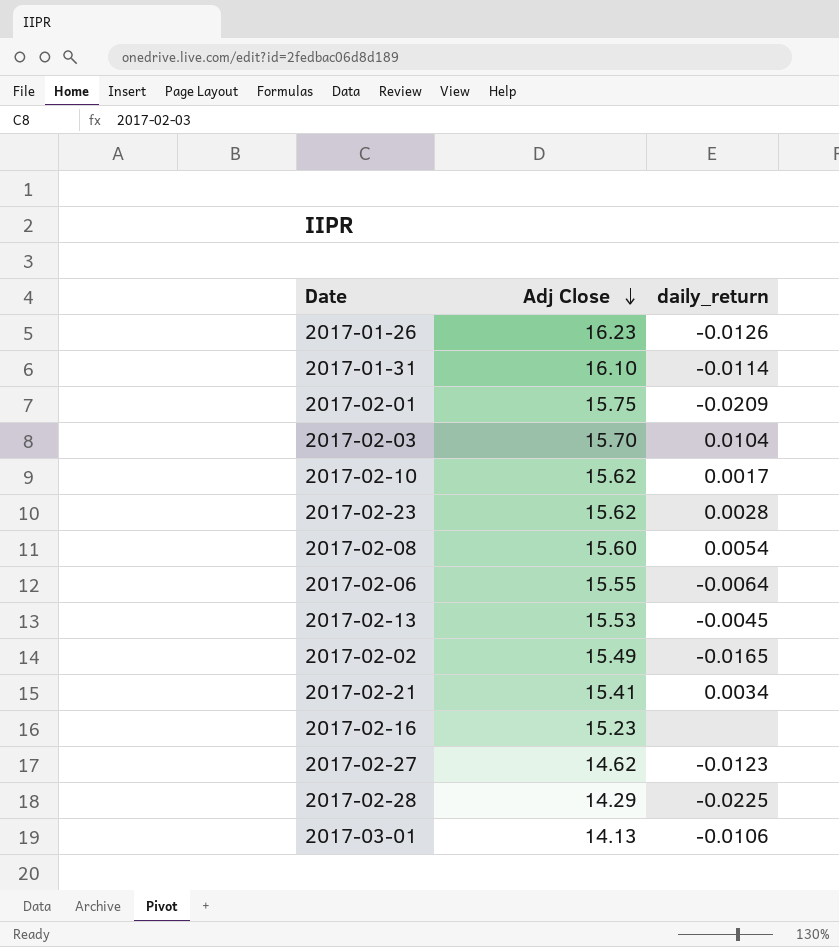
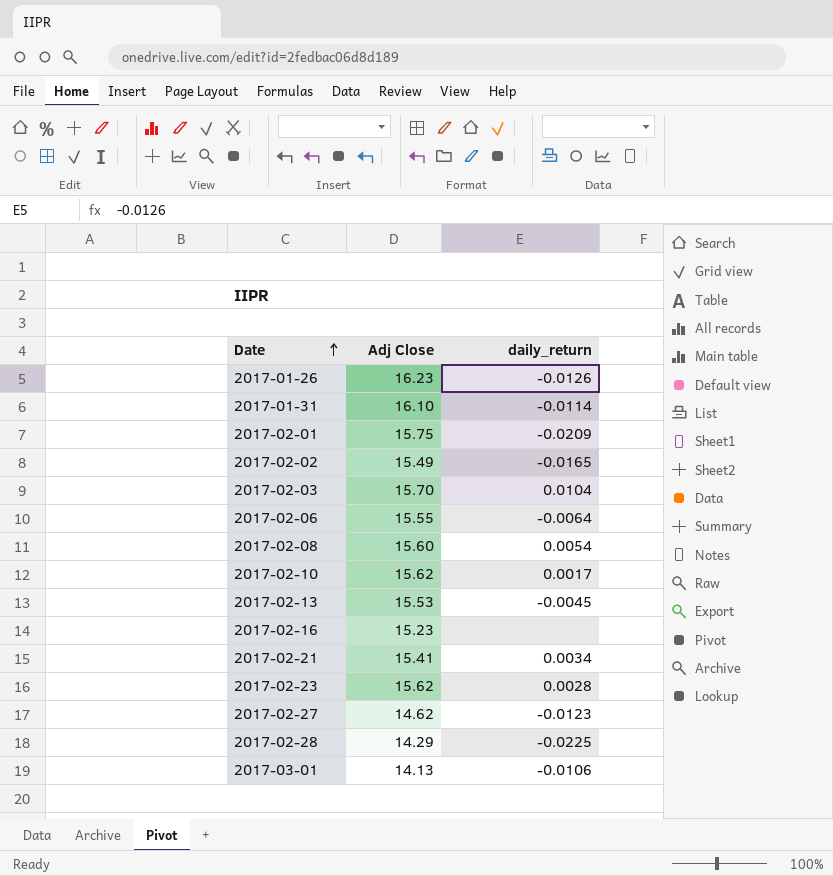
row order: Adj Close descending -> Date ascending

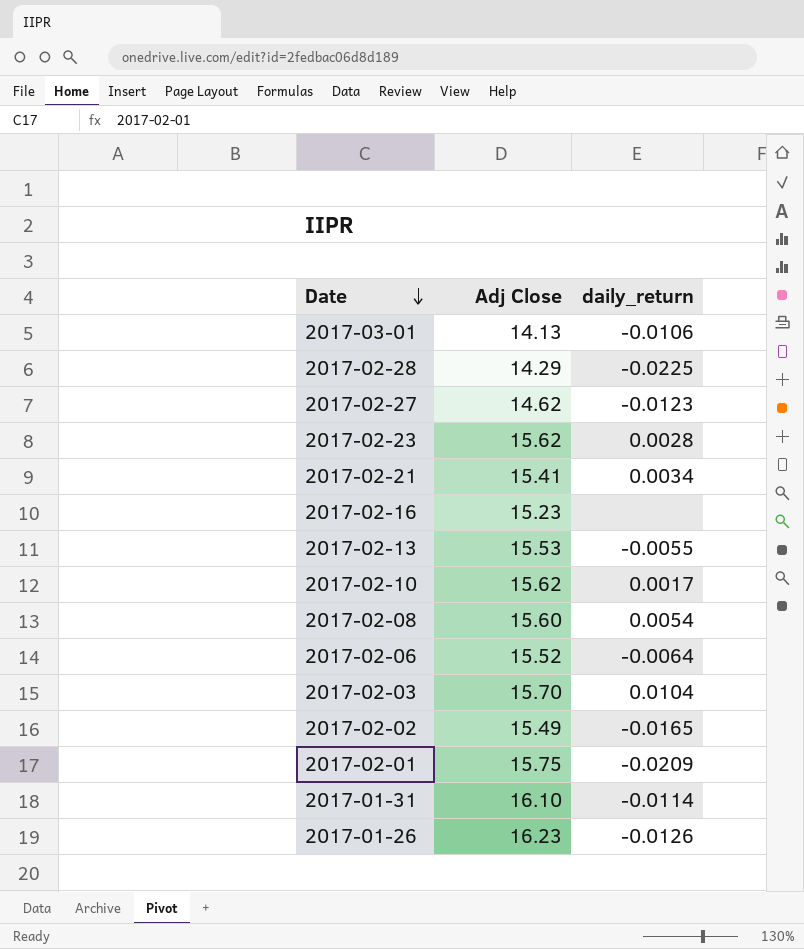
row order: Date ascending -> Date descending
2017-02-13 | daily_return: -0.0045 -> -0.0055
2017-02-06 | Adj Close: 15.55 -> 15.52

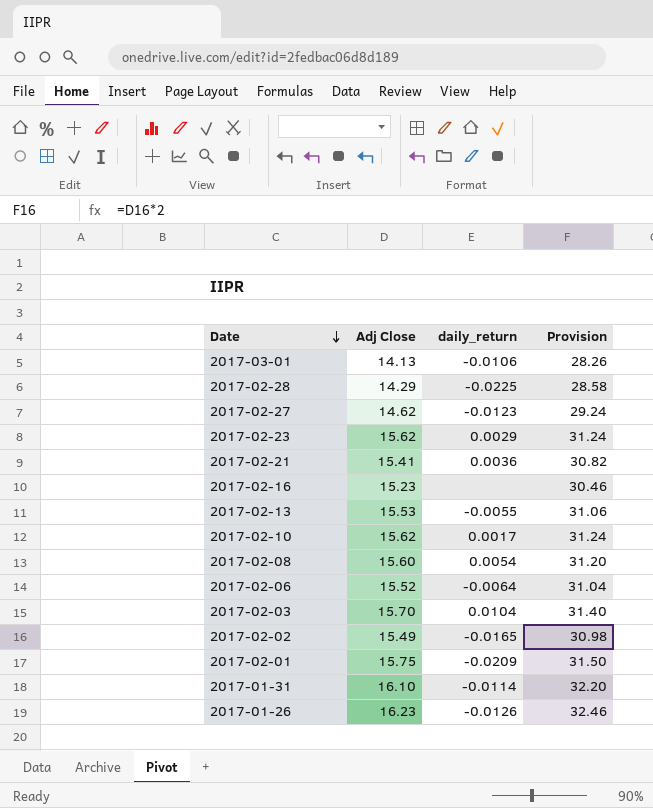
column Provision | formula: none -> [Adj Close] * 2
2017-02-23 | daily_return: 0.0028 -> 0.0029
2017-02-21 | daily_return: 0.0034 -> 0.0036

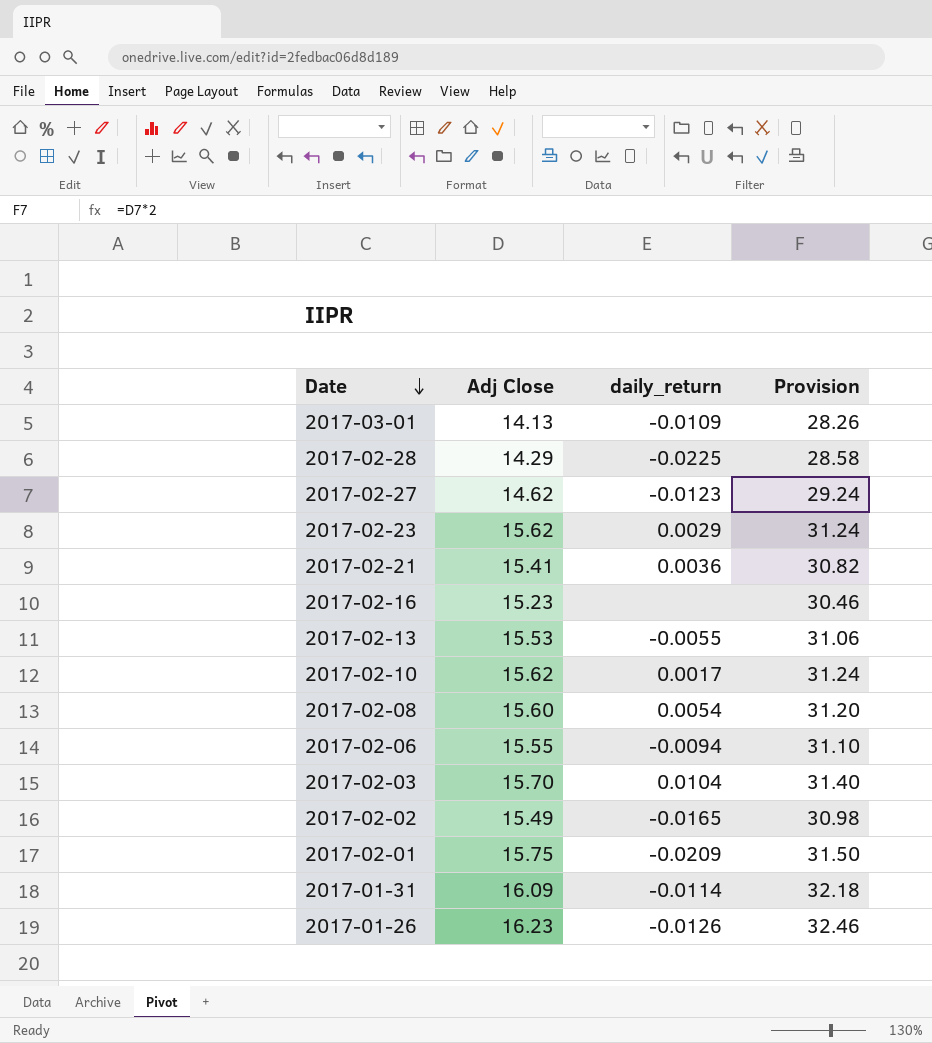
2017-03-01 | daily_return: -0.0106 -> -0.0109
2017-02-06 | Adj Close: 15.52 -> 15.55
2017-02-06 | daily_return: -0.0064 -> -0.0094
2017-02-06 | Provision: 31.04 -> 31.10
2017-01-31 | Adj Close: 16.10 -> 16.09
2017-01-31 | Provision: 32.20 -> 32.18

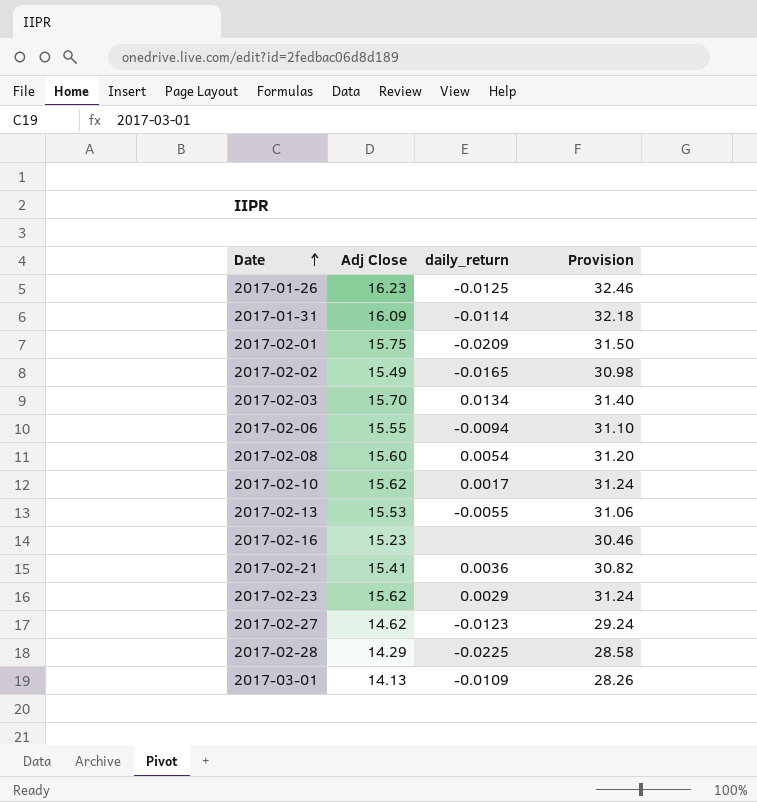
row order: Date descending -> Date ascending
2017-01-26 | daily_return: -0.0126 -> -0.0125
2017-02-03 | daily_return: 0.0104 -> 0.0134

